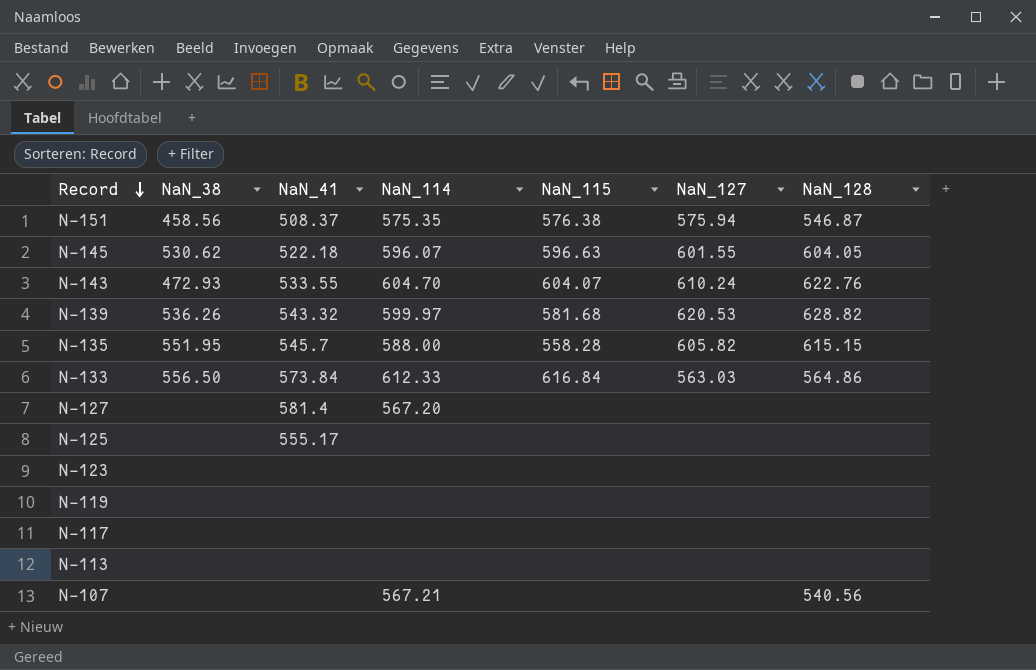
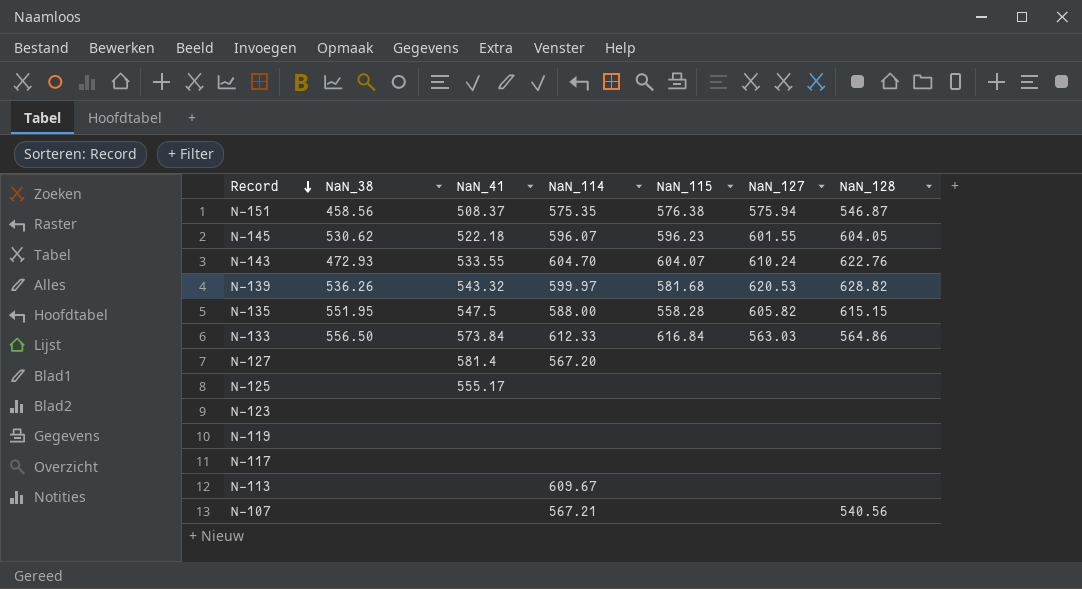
N-145 | NaN_115: 596.63 -> 596.23
N-135 | NaN_41: 545.7 -> 547.5
N-113 | NaN_114: none -> 609.67

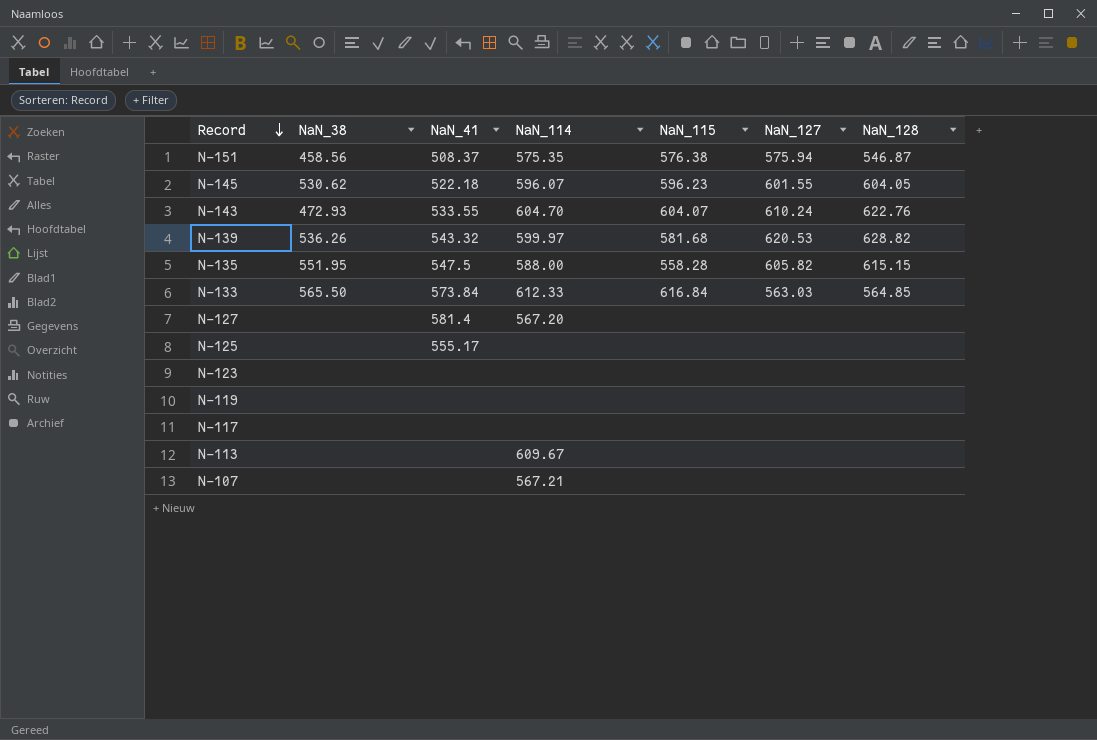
N-133 | NaN_38: 556.50 -> 565.50
N-133 | NaN_128: 564.86 -> 564.85
N-107 | NaN_128: 540.56 -> none

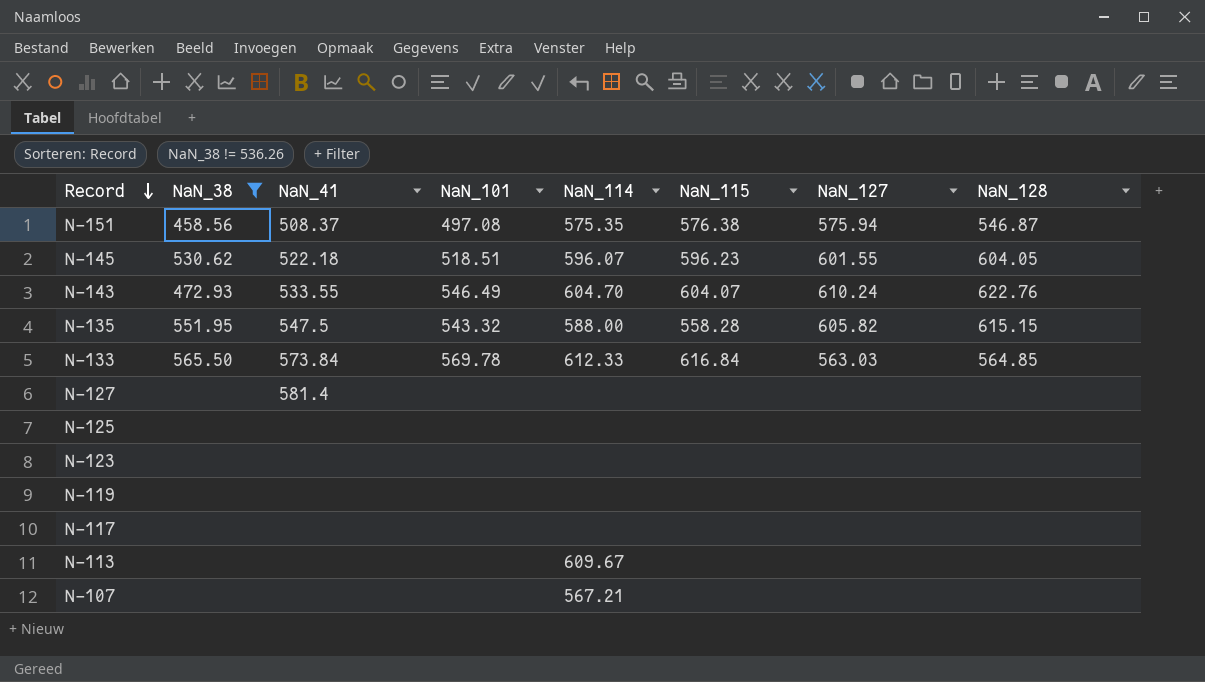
filter: none -> NaN_38 != 536.26
column NaN_101 | position: none -> 4
N-127 | NaN_114: 567.20 -> none
N-125 | NaN_41: 555.17 -> none

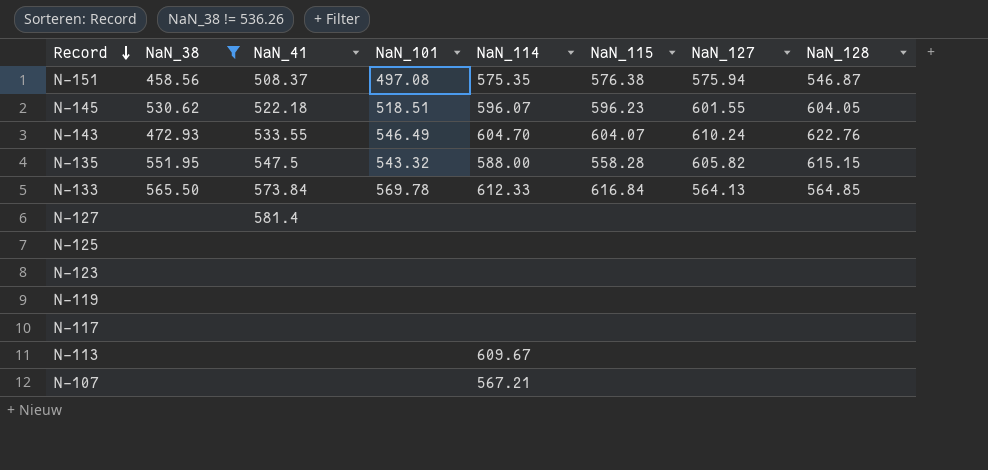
N-133 | NaN_127: 563.03 -> 564.13

